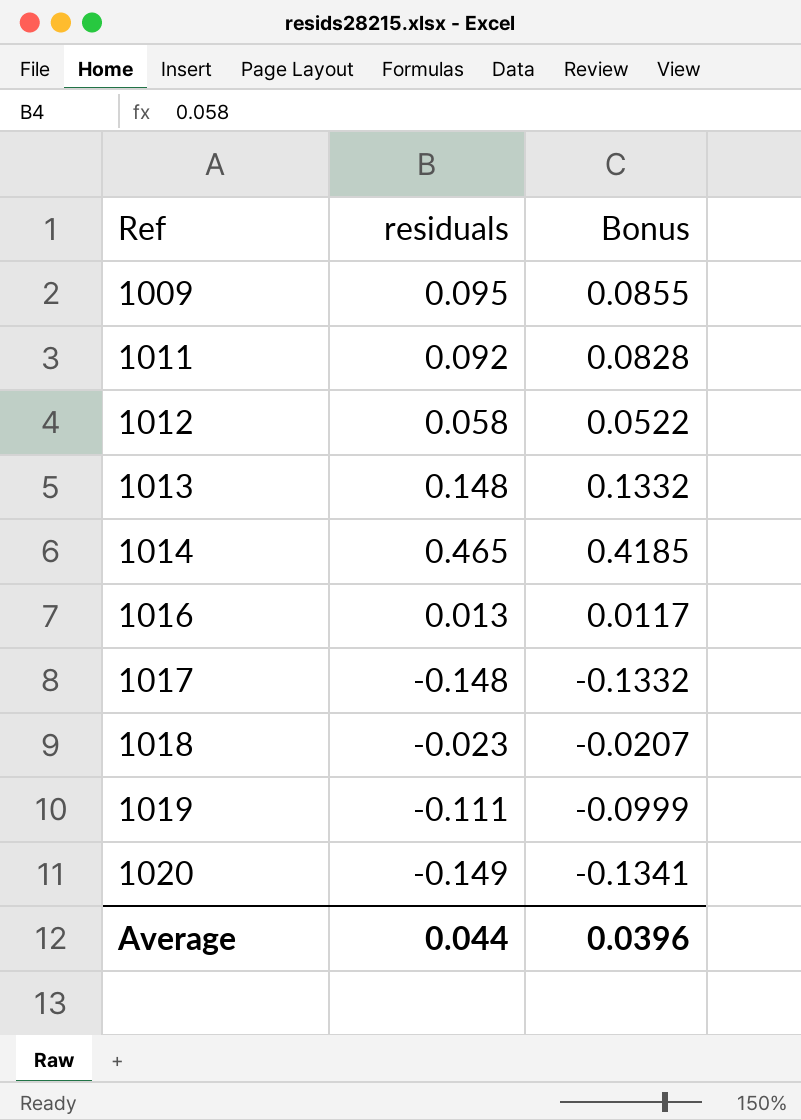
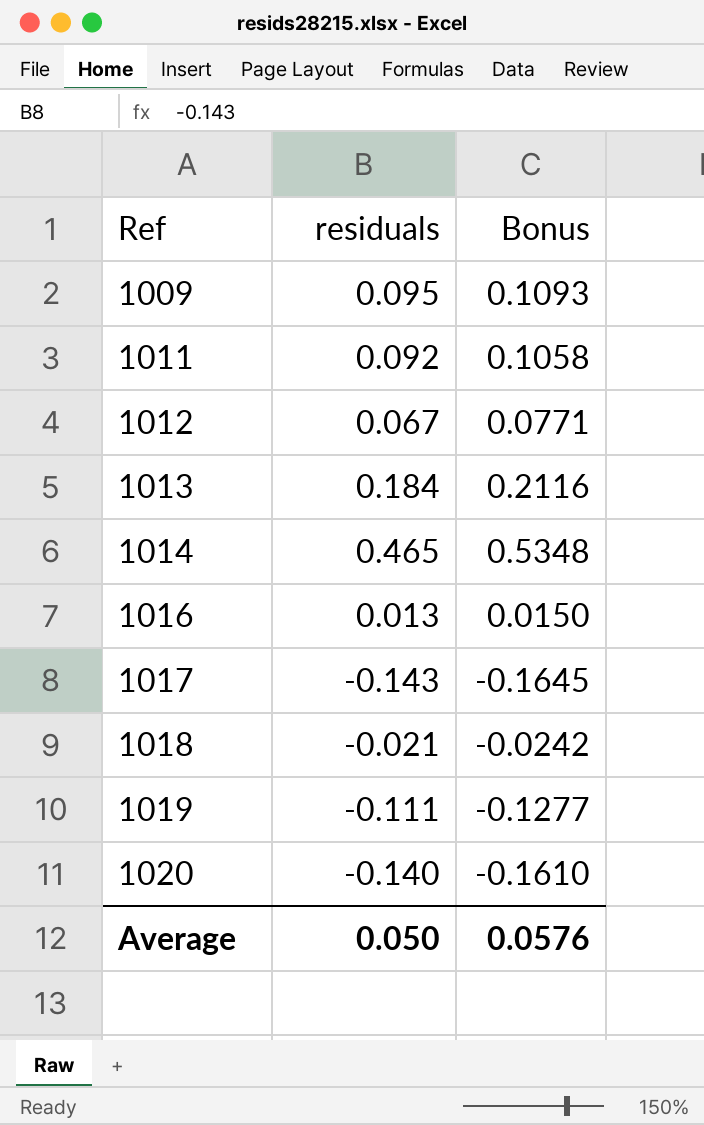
column Bonus | formula: [residuals] * 0.9 -> [residuals] * 1.15
1012 | residuals: 0.058 -> 0.067
1013 | residuals: 0.148 -> 0.184
1017 | residuals: -0.148 -> -0.143
1018 | residuals: -0.023 -> -0.021
1020 | residuals: -0.149 -> -0.140
Average | residuals: 0.044 -> 0.050
Average | Bonus: 0.0396 -> 0.0576

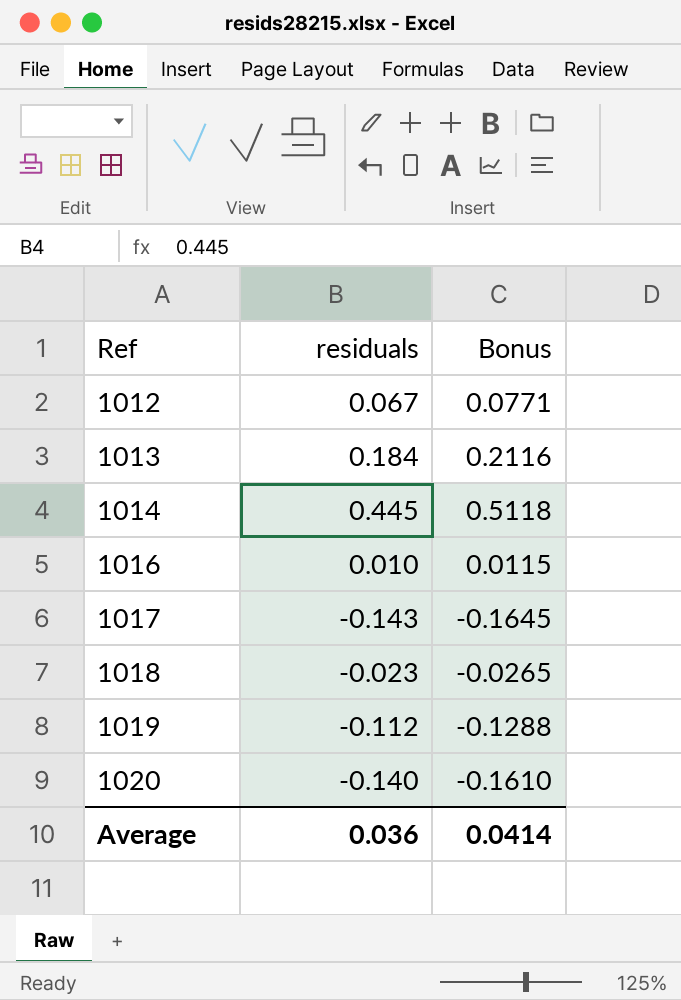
row 1009: 0.095 | 0.1093 -> none
row 1011: 0.092 | 0.1058 -> none
1014 | residuals: 0.465 -> 0.445
1014 | Bonus: 0.5348 -> 0.5118
1016 | residuals: 0.013 -> 0.010
1016 | Bonus: 0.0150 -> 0.0115
1018 | residuals: -0.021 -> -0.023
1018 | Bonus: -0.0242 -> -0.0265
1019 | residuals: -0.111 -> -0.112
1019 | Bonus: -0.1277 -> -0.1288
Average | residuals: 0.050 -> 0.036
Average | Bonus: 0.0576 -> 0.0414

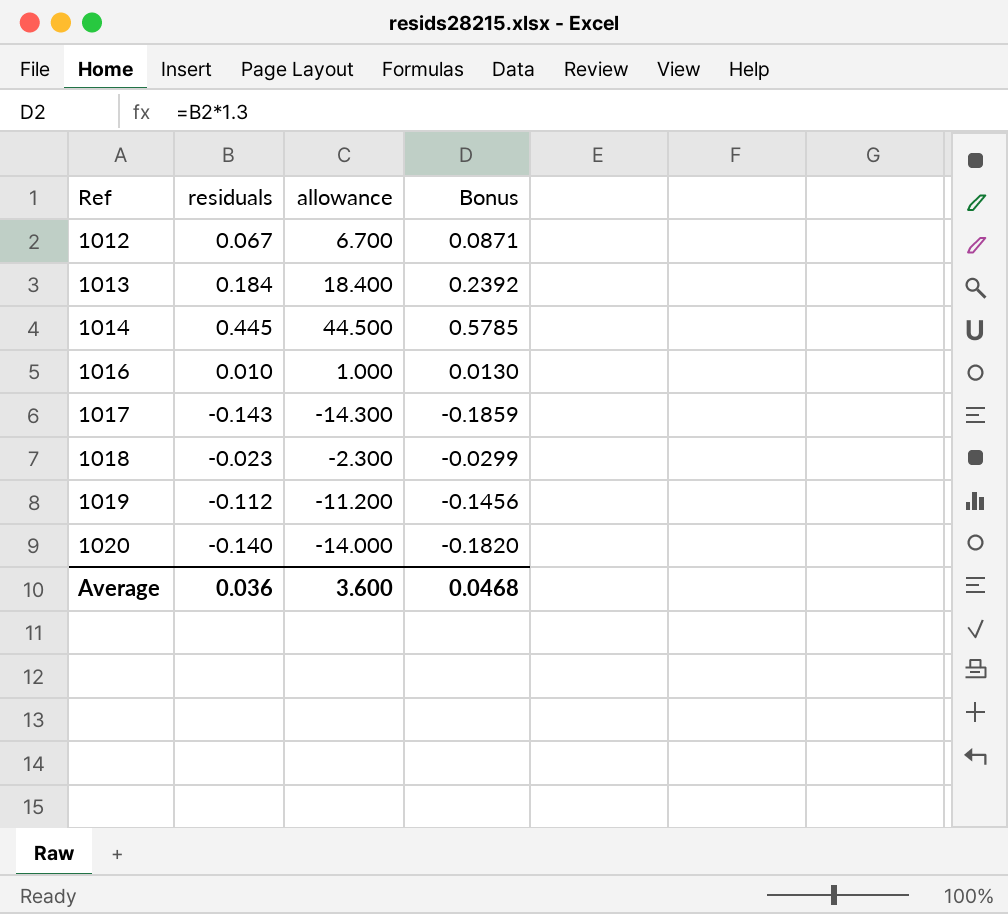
column allowance | formula: none -> [residuals] * 100
column Bonus | formula: [residuals] * 1.15 -> [residuals] * 1.3
Average | Bonus: 0.0414 -> 0.0468

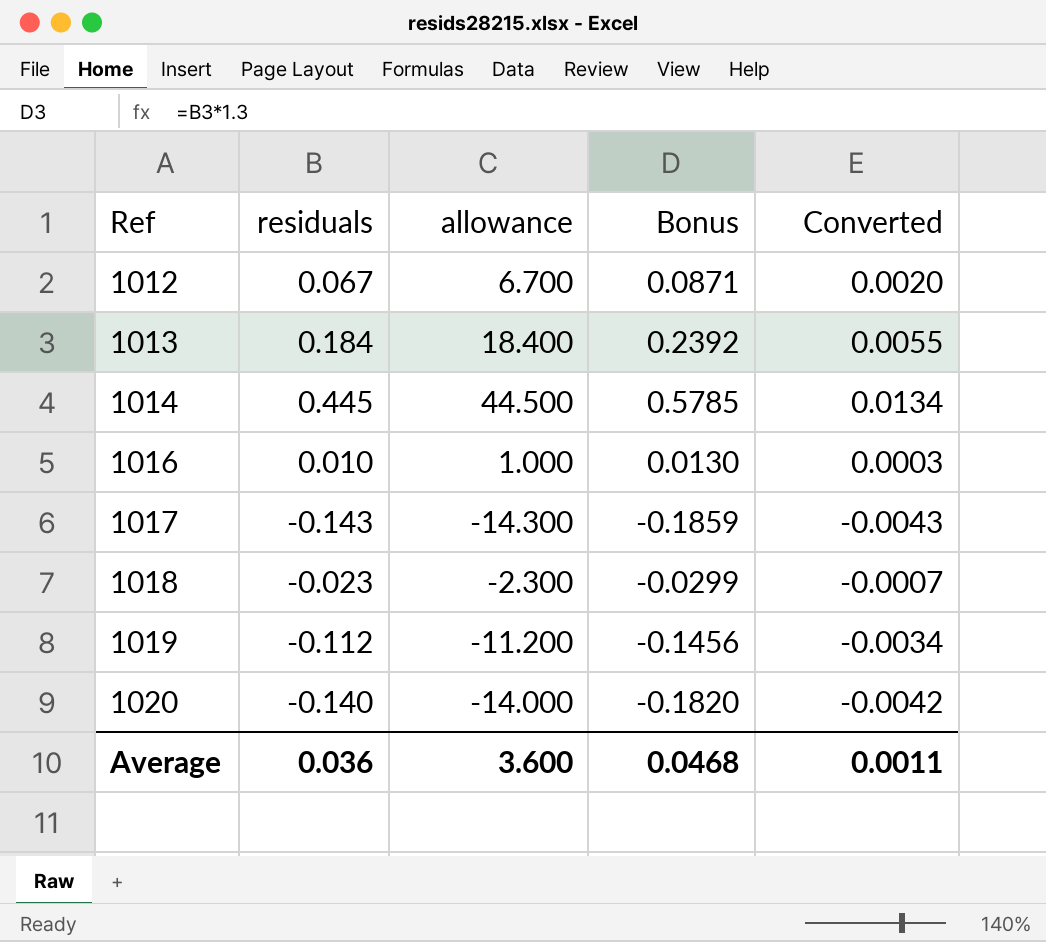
column Converted | formula: none -> [residuals] * 0.03

